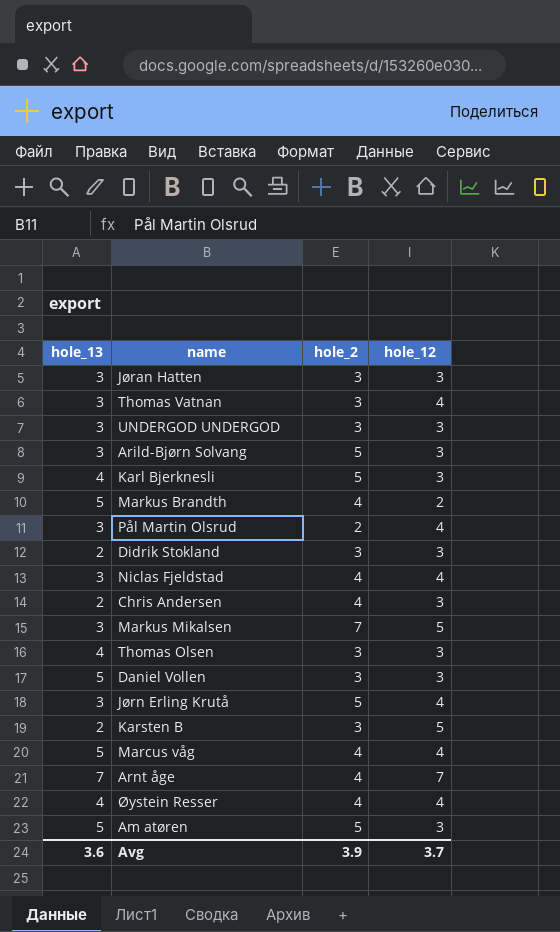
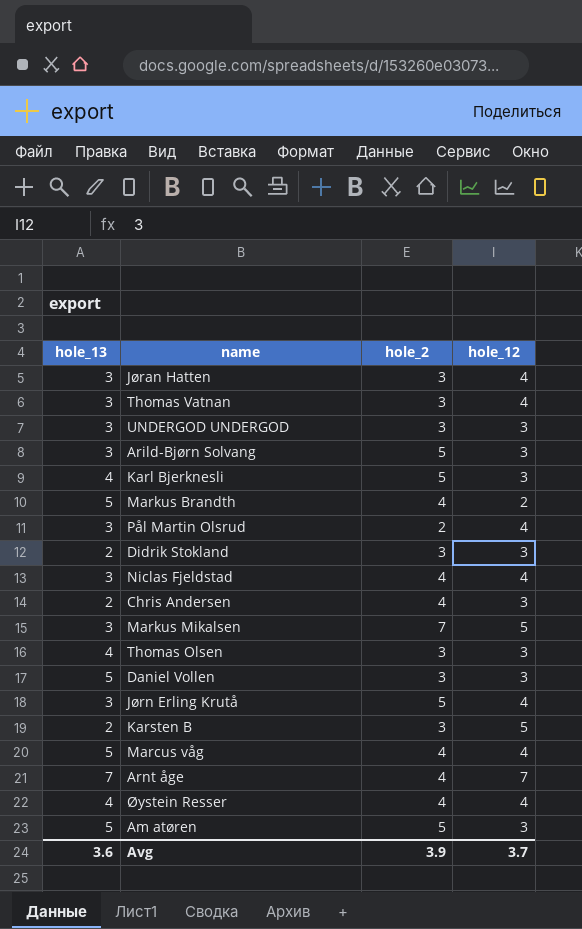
Jøran Hatten | hole_12: 3 -> 4

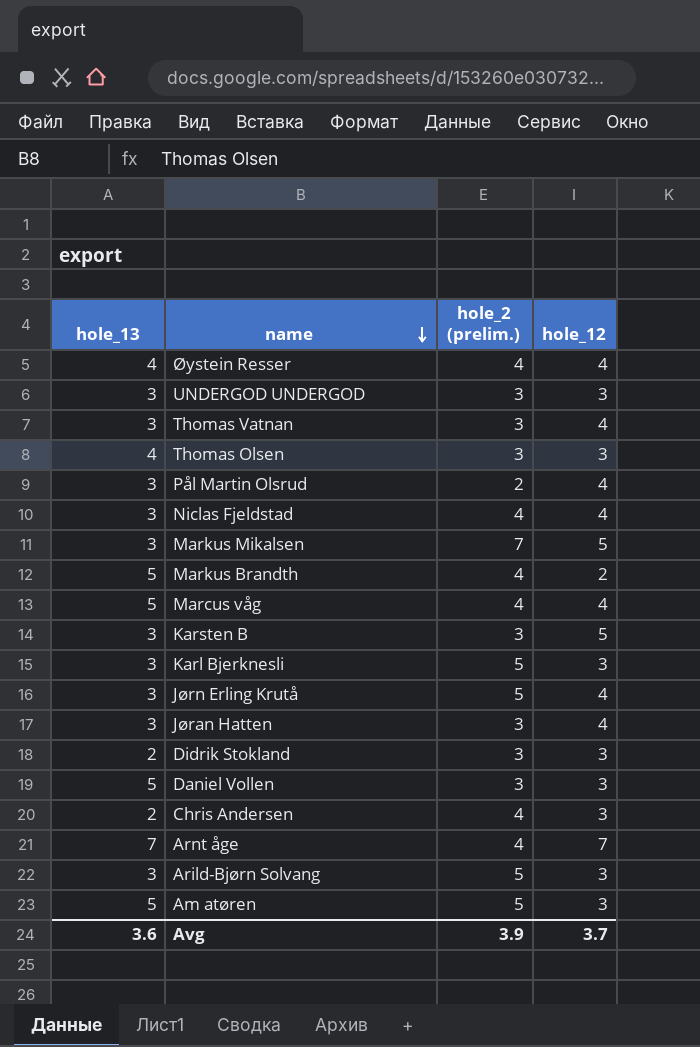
row order: none -> name descending
column name: hole_2 -> hole_2 (prelim.)
Karsten B | hole_13: 2 -> 3
Karl Bjerknesli | hole_13: 4 -> 3

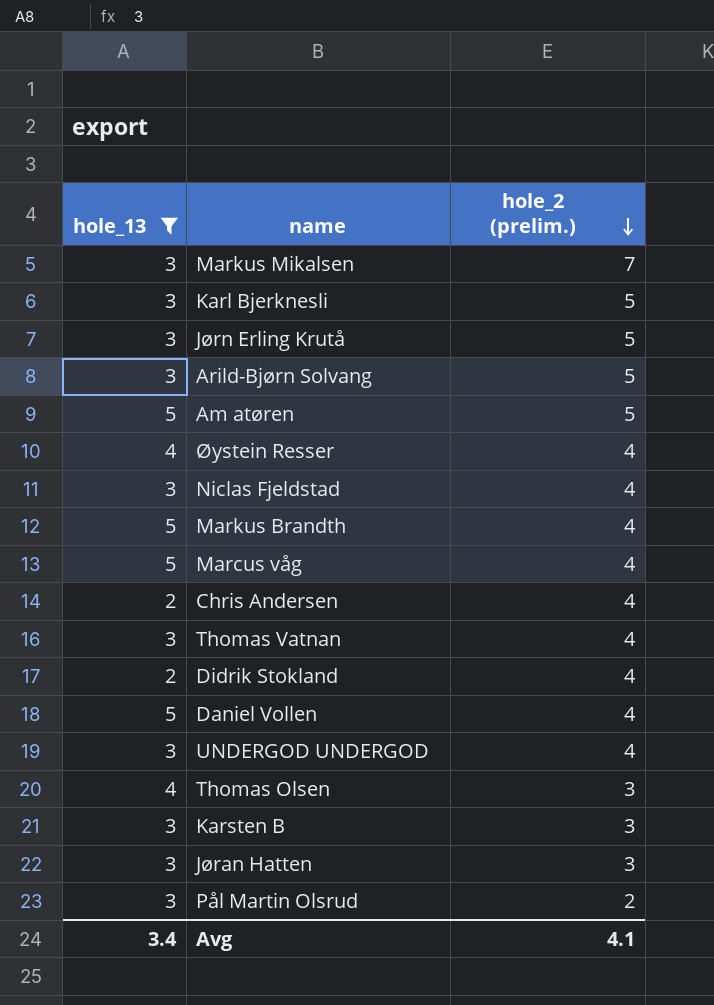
filter: none -> hole_13 != 7
row order: name descending -> hole_2 (prelim.) descending
column hole_12 | position: 4 -> none
Thomas Vatnan | hole_2 (prelim.): 3 -> 4
Didrik Stokland | hole_2 (prelim.): 3 -> 4
Daniel Vollen | hole_2 (prelim.): 3 -> 4
UNDERGOD UNDERGOD | hole_2 (prelim.): 3 -> 4
Avg | hole_13: 3.6 -> 3.4
Avg | hole_2 (prelim.): 3.9 -> 4.1

